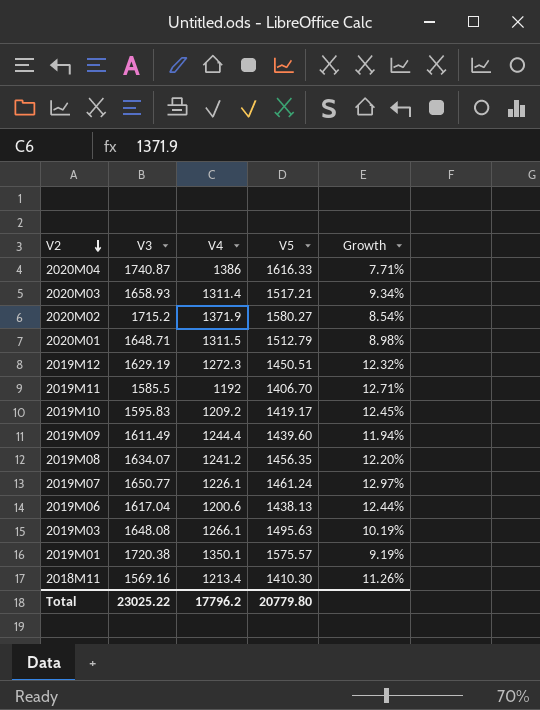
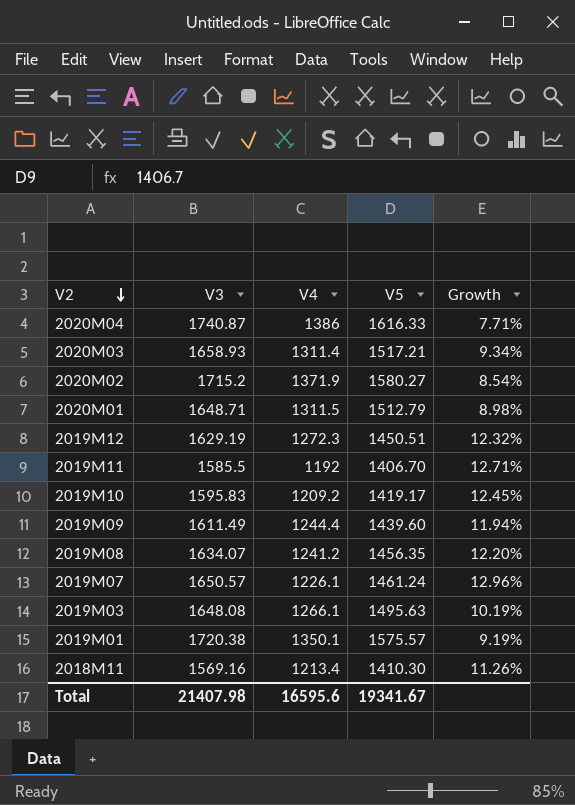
row 2019M06: 1617.04 | 1200.6 | 1438.13 | 12.44% -> none
2019M07 | V3: 1650.77 -> 1650.57
2019M07 | Growth: 12.97% -> 12.96%
Total | V3: 23025.22 -> 21407.98
Total | V4: 17796.2 -> 16595.6
Total | V5: 20779.80 -> 19341.67

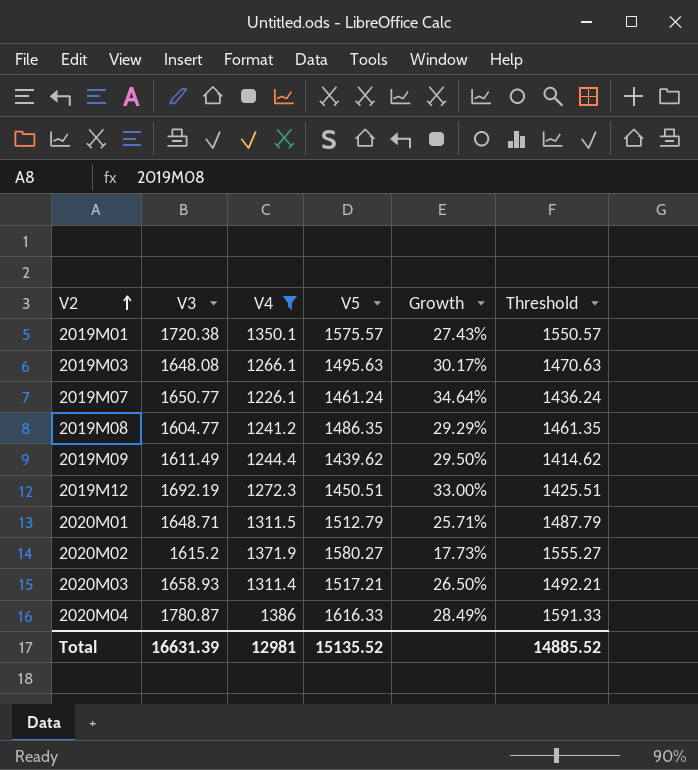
filter: none -> V4 >= 1226.1
row order: V2 descending -> V2 ascending
column Growth | formula: ([V3] - [V5]) / [V5] -> ([V3] - [V4]) / [V4]
column Threshold | formula: none -> [V5] - 25
2019M07 | V3: 1650.57 -> 1650.77
2019M08 | V3: 1634.07 -> 1604.77
2019M08 | V5: 1456.35 -> 1486.35
2019M09 | V5: 1439.60 -> 1439.62
2019M12 | V3: 1629.19 -> 1692.19
2020M02 | V3: 1715.2 -> 1615.2
2020M04 | V3: 1740.87 -> 1780.87
Total | V3: 21407.98 -> 16631.39
Total | V4: 16595.6 -> 12981
Total | V5: 19341.67 -> 15135.52

